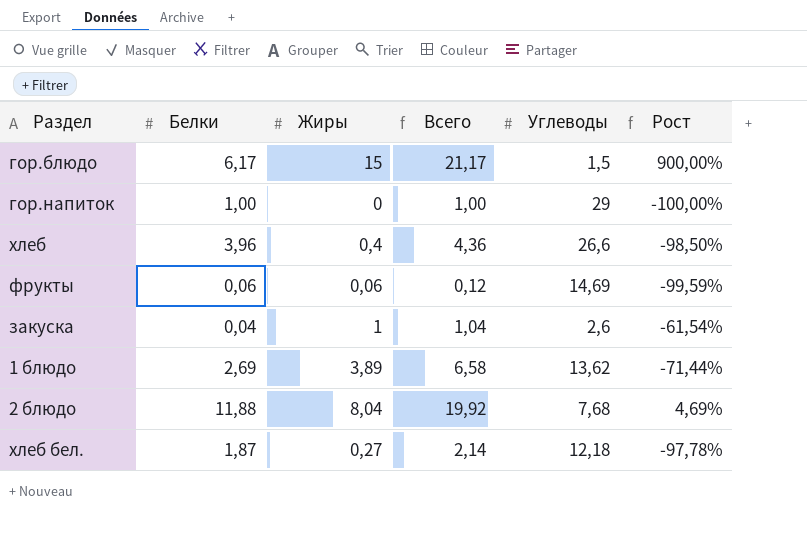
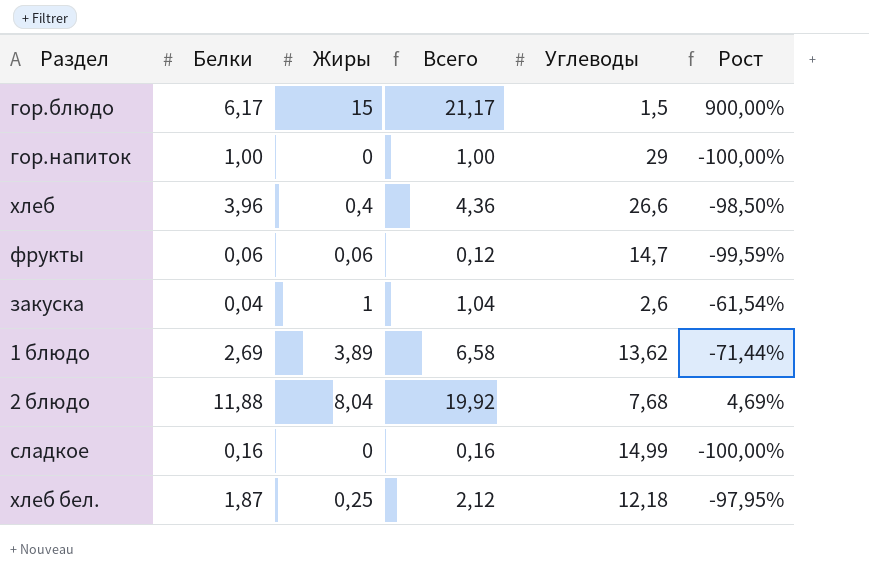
фрукты | Углеводы: 14,69 -> 14,7
row сладкое: none -> 0,16 | 0 | 0,16 | 14,99 | -100,00%
хлеб бел. | Жиры: 0,27 -> 0,25
хлеб бел. | Всего: 2,14 -> 2,12
хлеб бел. | Рост: -97,78% -> -97,95%

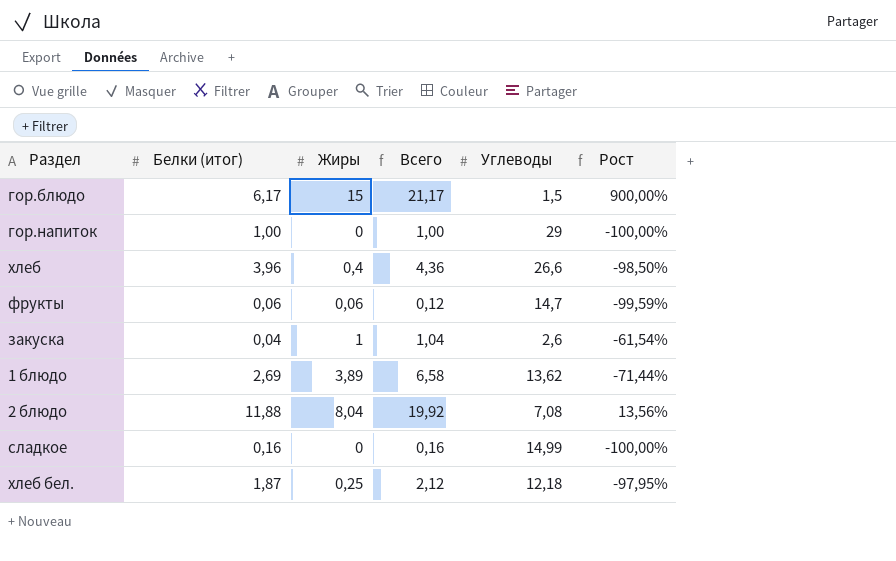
column name: Белки -> Белки (итог)
2 блюдо | Углеводы: 7,68 -> 7,08
2 блюдо | Рост: 4,69% -> 13,56%

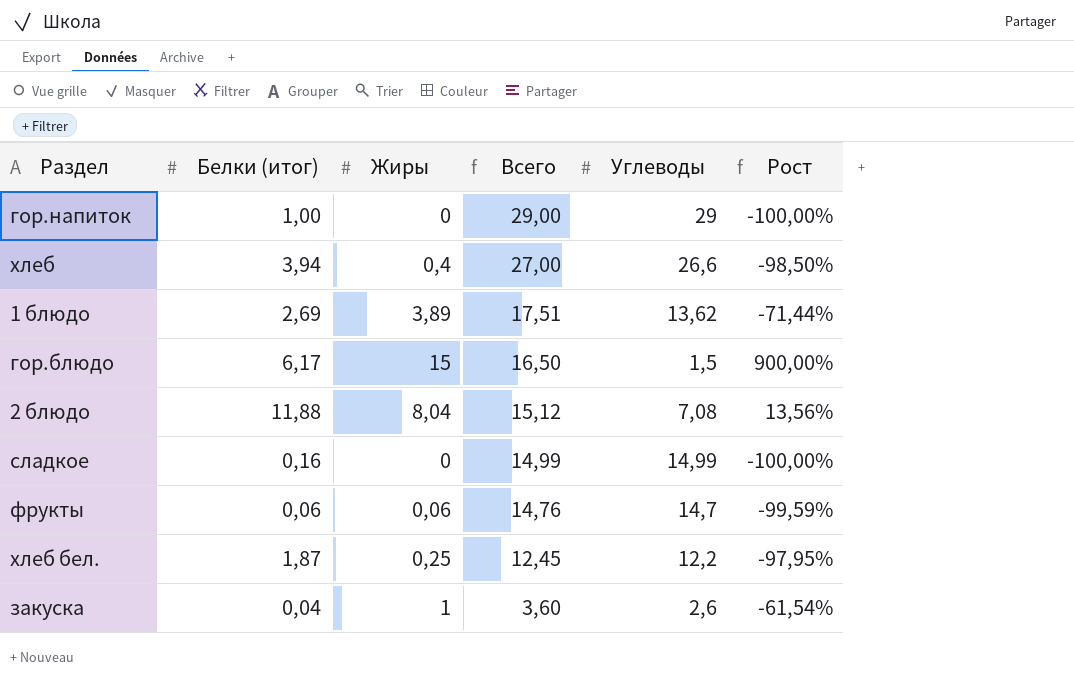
row order: none -> Всего descending
column Всего | formula: [Белки (итог)] + [Жиры] -> [Жиры] + [Углеводы]
хлеб | Белки (итог): 3,96 -> 3,94
хлеб бел. | Углеводы: 12,18 -> 12,2

